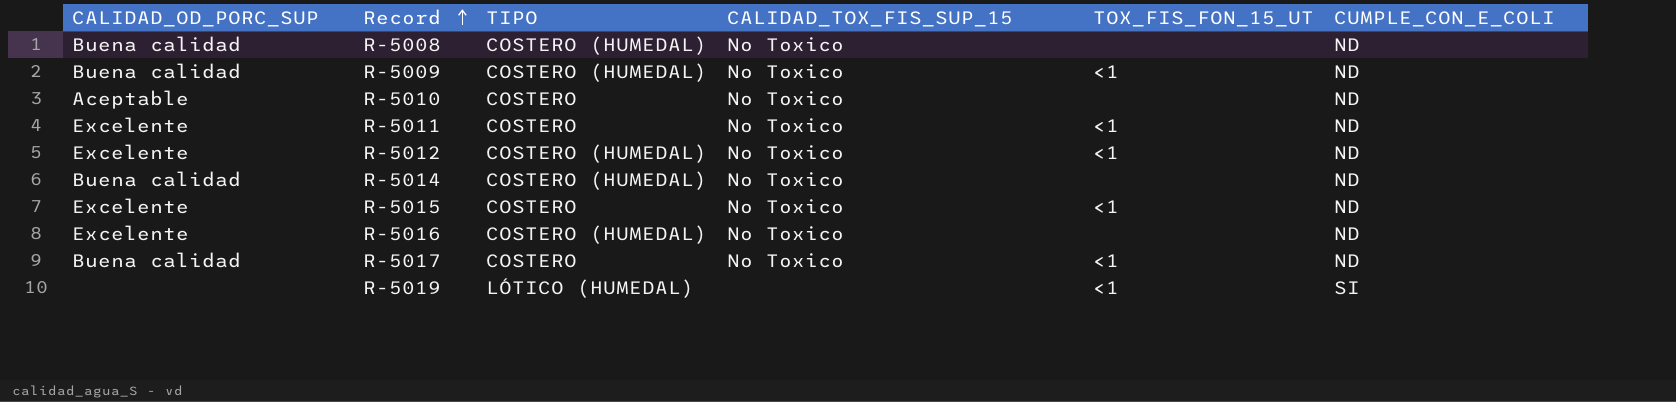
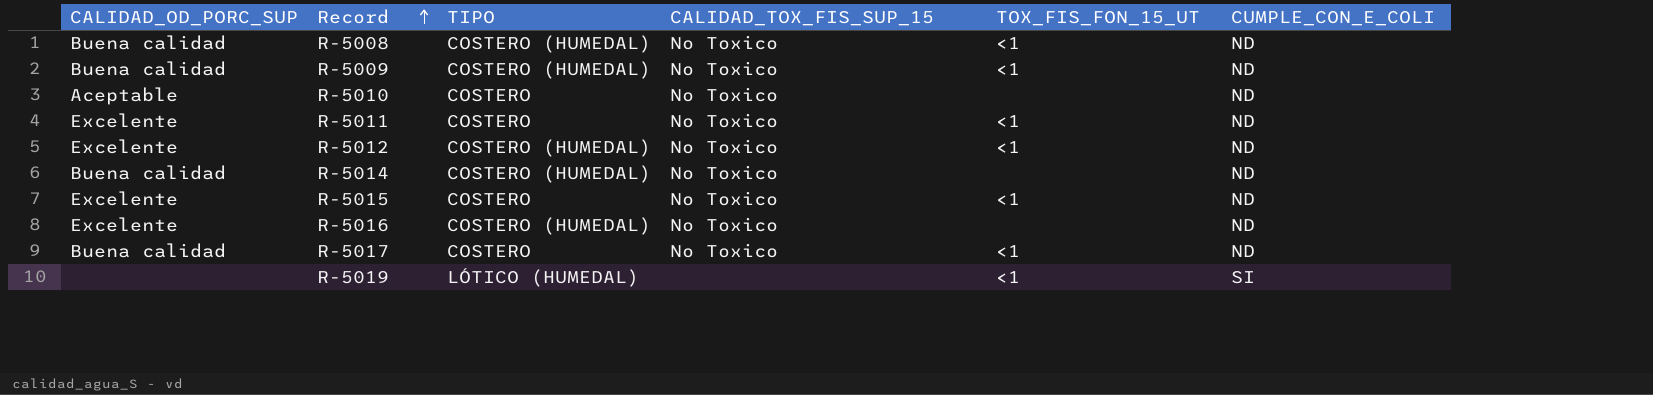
R-5008 | TOX_FIS_FON_15_UT: none -> <1

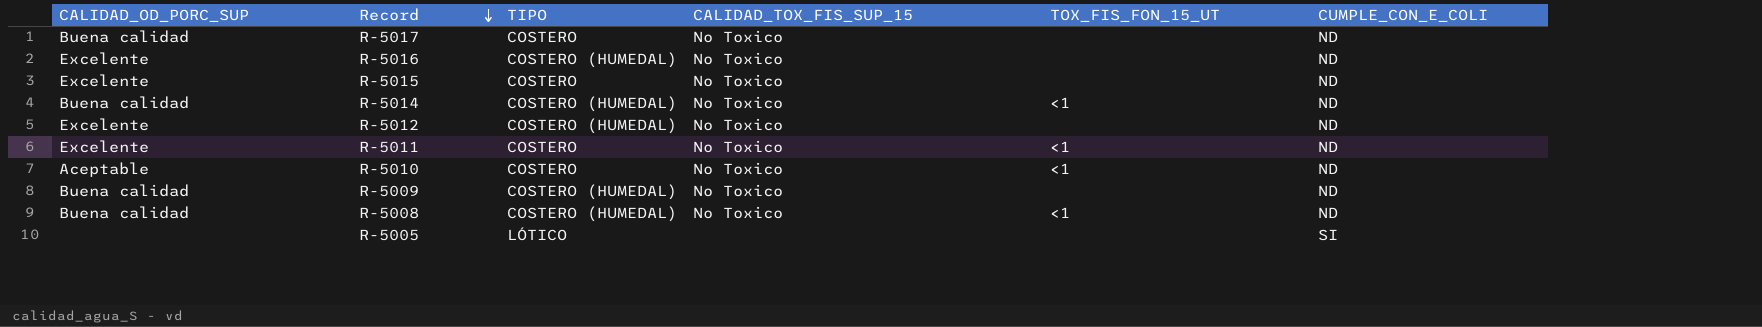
row order: Record ascending -> Record descending
row R-5019: none | LÓTICO (HUMEDAL) | none | <1 | SI -> none
R-5017 | TOX_FIS_FON_15_UT: <1 -> none
R-5015 | TOX_FIS_FON_15_UT: <1 -> none
R-5014 | TOX_FIS_FON_15_UT: none -> <1
R-5012 | TOX_FIS_FON_15_UT: <1 -> none
R-5010 | TOX_FIS_FON_15_UT: none -> <1
R-5009 | TOX_FIS_FON_15_UT: <1 -> none
row R-5005: none -> none | LÓTICO | none | none | SI

